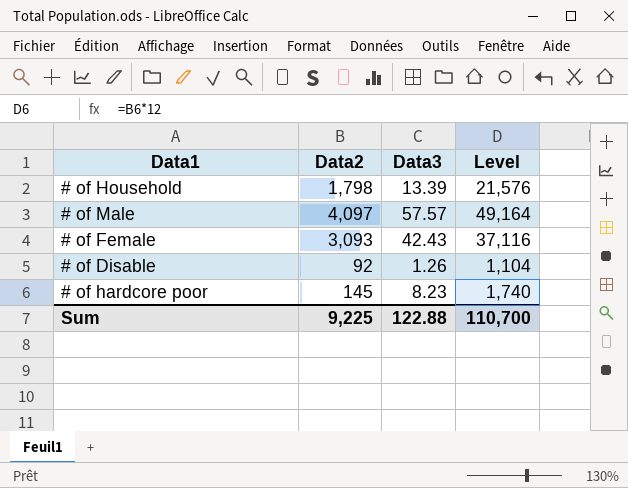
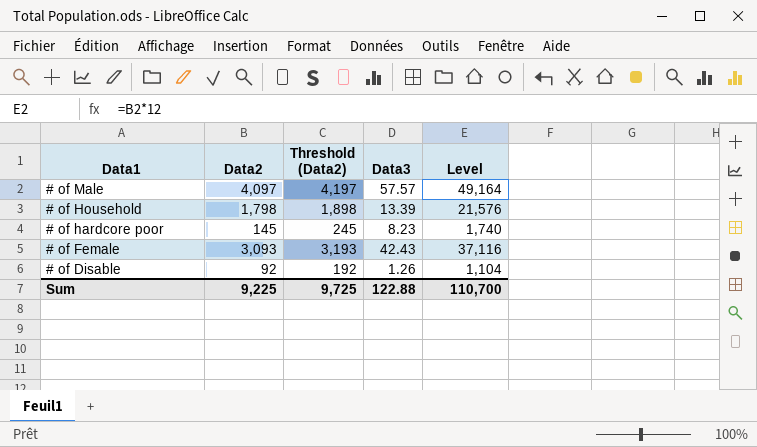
row order: none -> Data1 descending
column Threshold (Data2) | formula: none -> [Data2] + 100

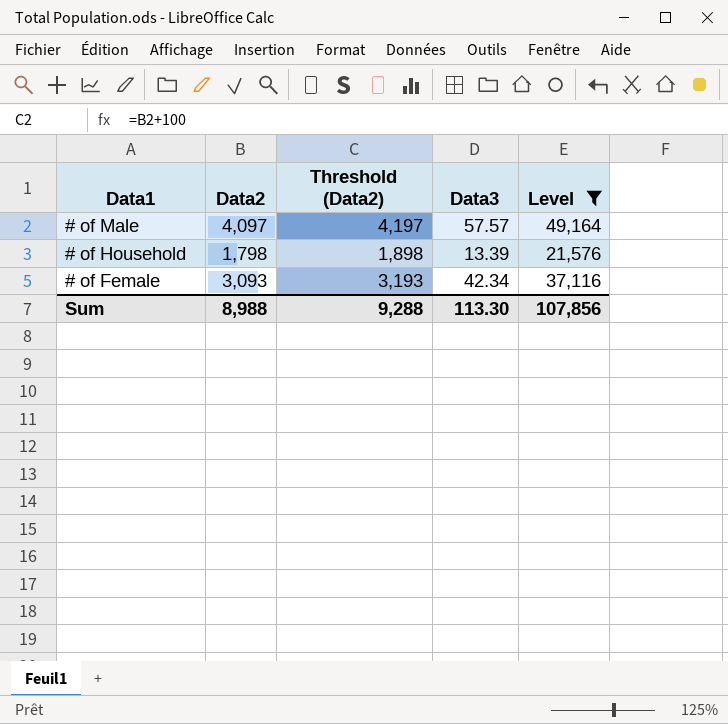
filter: none -> Level >= 21,576
# of Female | Data3: 42.43 -> 42.34
Sum | Data2: 9,225 -> 8,988
Sum | Threshold (Data2): 9,725 -> 9,288
Sum | Data3: 122.88 -> 113.30
Sum | Level: 110,700 -> 107,856

